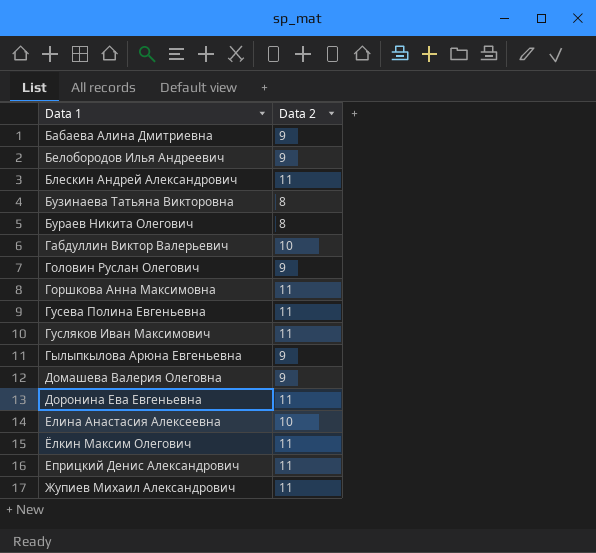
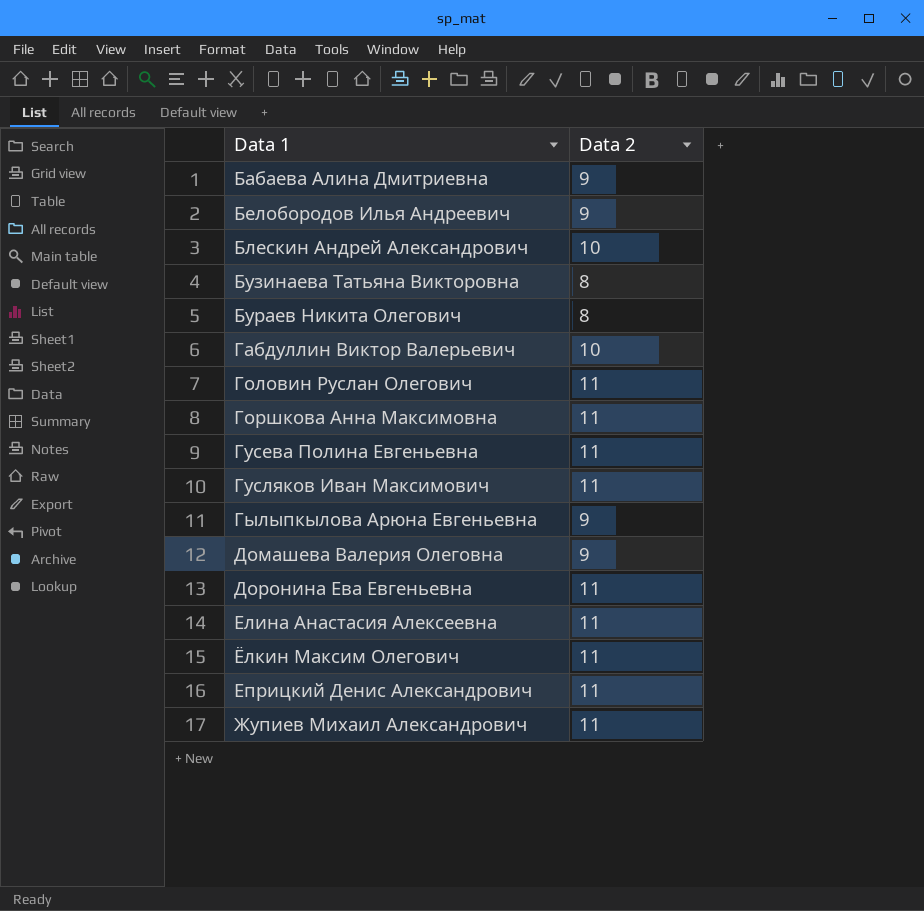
Блескин Андрей Александрович | Data 2: 11 -> 10
Головин Руслан Олегович | Data 2: 9 -> 11
Елина Анастасия Алексеевна | Data 2: 10 -> 11

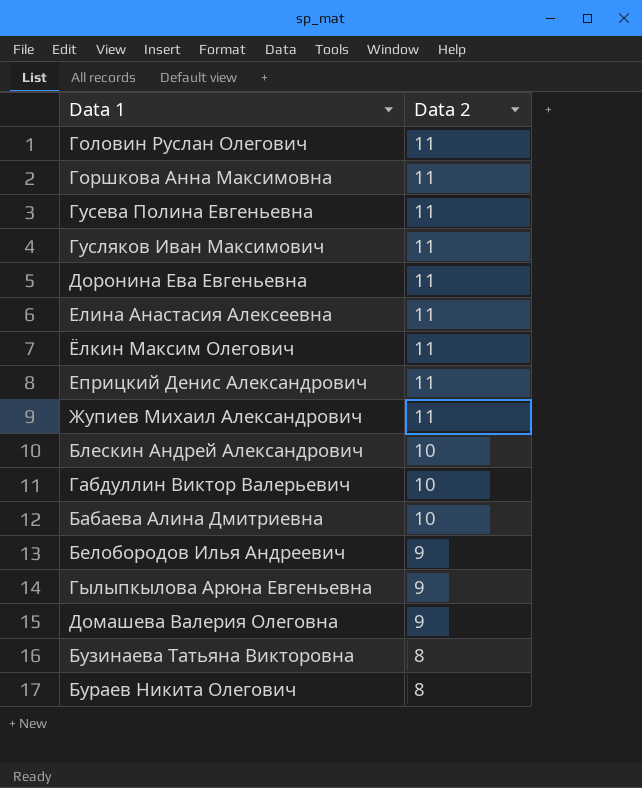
row order: Data 1 ascending -> Data 2 descending
Бабаева Алина Дмитриевна | Data 2: 9 -> 10

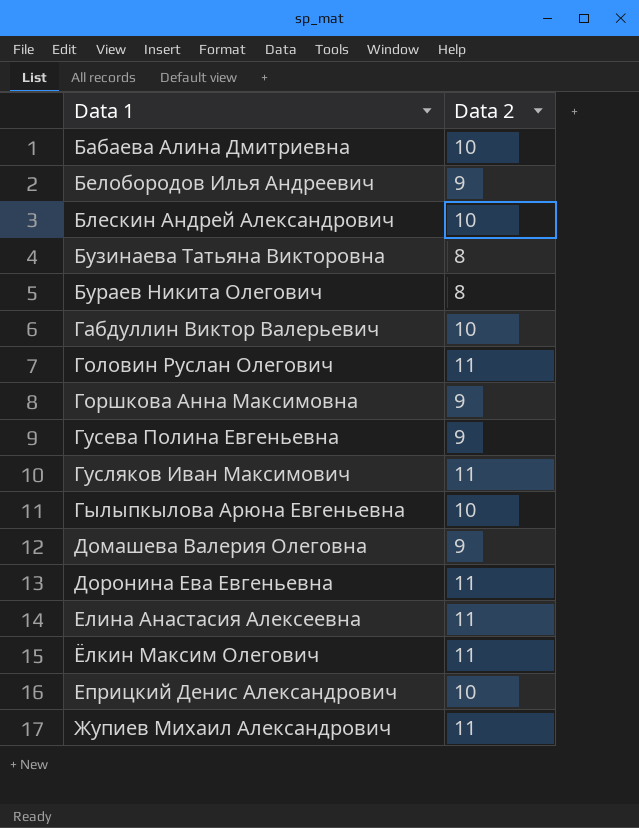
row order: Data 2 descending -> Data 1 ascending
Горшкова Анна Максимовна | Data 2: 11 -> 9
Гусева Полина Евгеньевна | Data 2: 11 -> 9
Гылыпкылова Арюна Евгеньевна | Data 2: 9 -> 10
Еприцкий Денис Александрович | Data 2: 11 -> 10

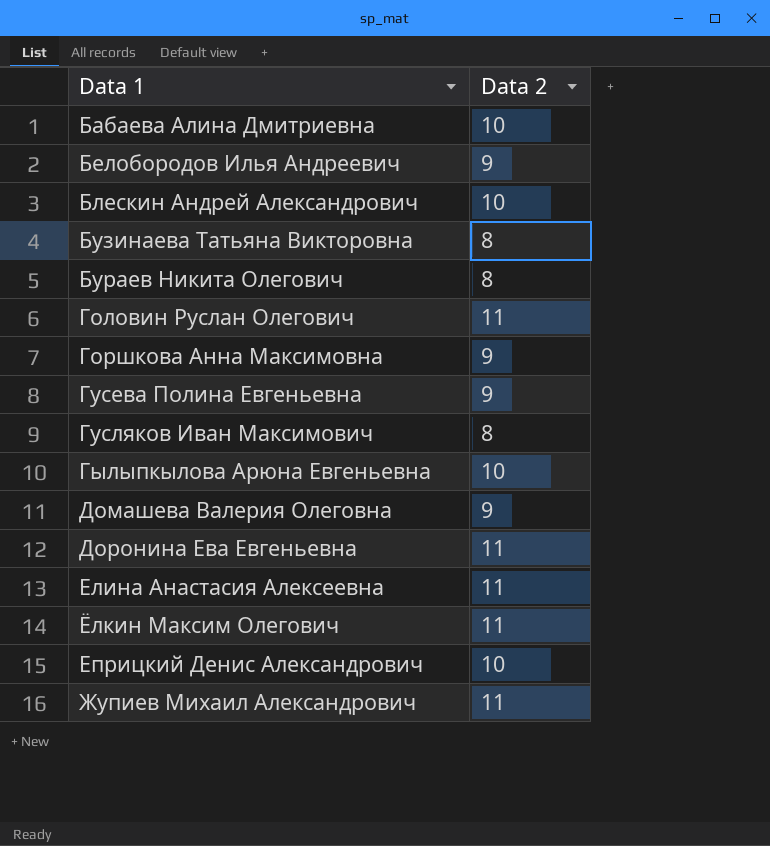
row Габдуллин Виктор Валерьевич: 10 -> none
Гусляков Иван Максимович | Data 2: 11 -> 8

